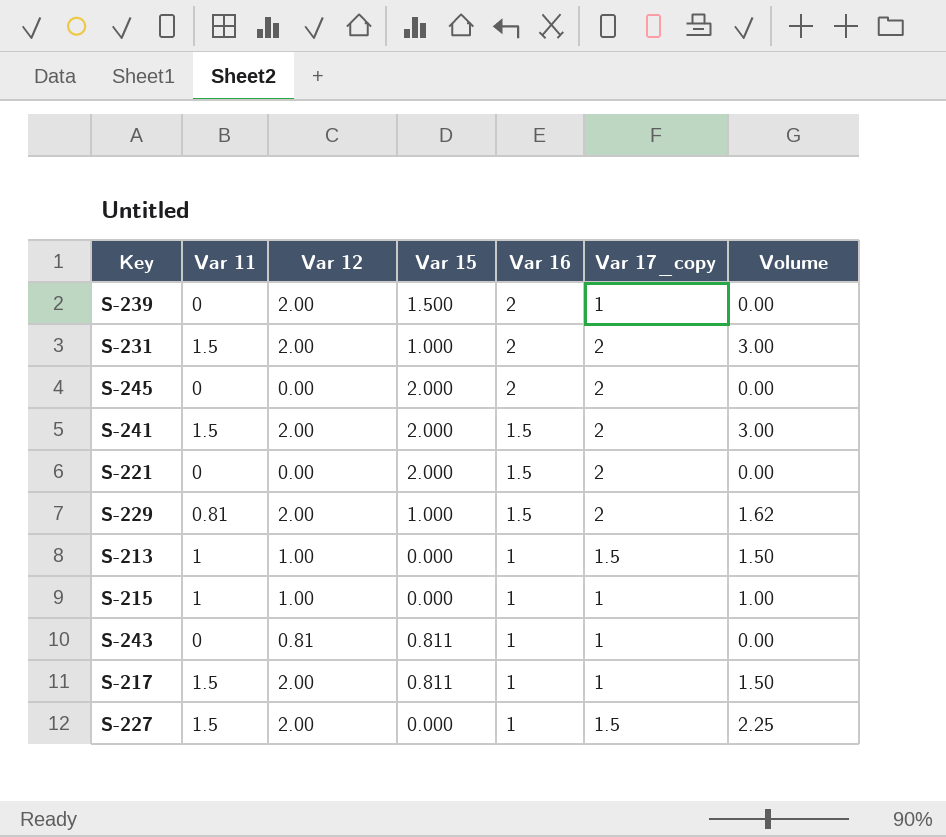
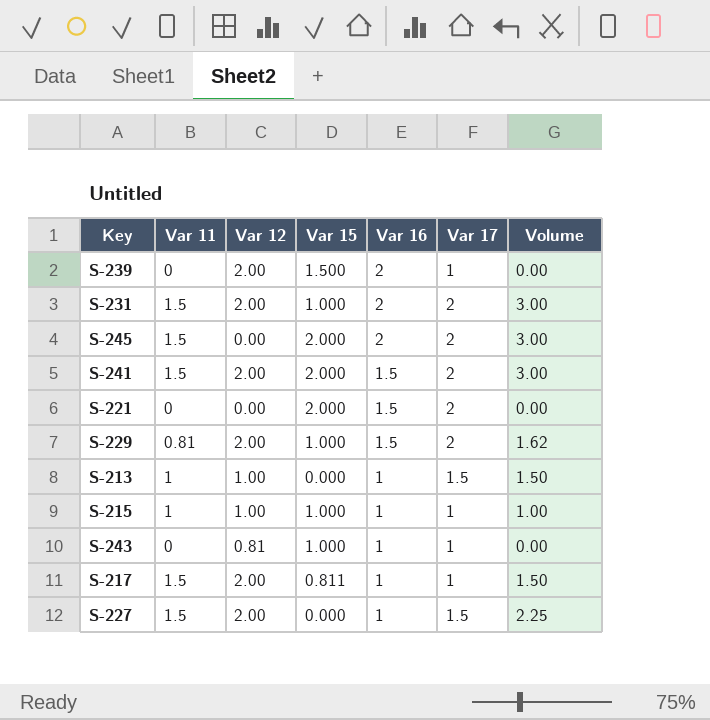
column name: Var 17_copy -> Var 17
S-245 | Var 11: 0 -> 1.5
S-245 | Volume: 0.00 -> 3.00
S-215 | Var 15: 0.000 -> 1.000
S-243 | Var 15: 0.811 -> 1.000

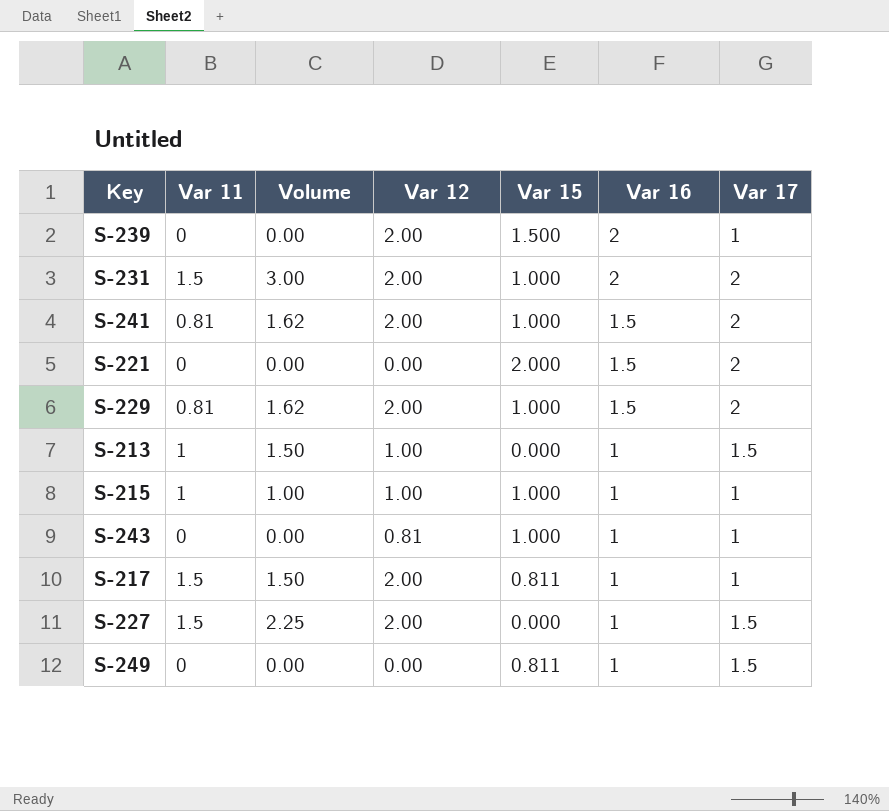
column Volume | position: 7 -> 3
row S-245: 1.5 | 0.00 | 2.000 | 2 | 2 | 3.00 -> none
S-241 | Var 11: 1.5 -> 0.81
S-241 | Volume: 3.00 -> 1.62
S-241 | Var 15: 2.000 -> 1.000
row S-249: none -> 0 | 0.00 | 0.00 | 0.811 | 1 | 1.5

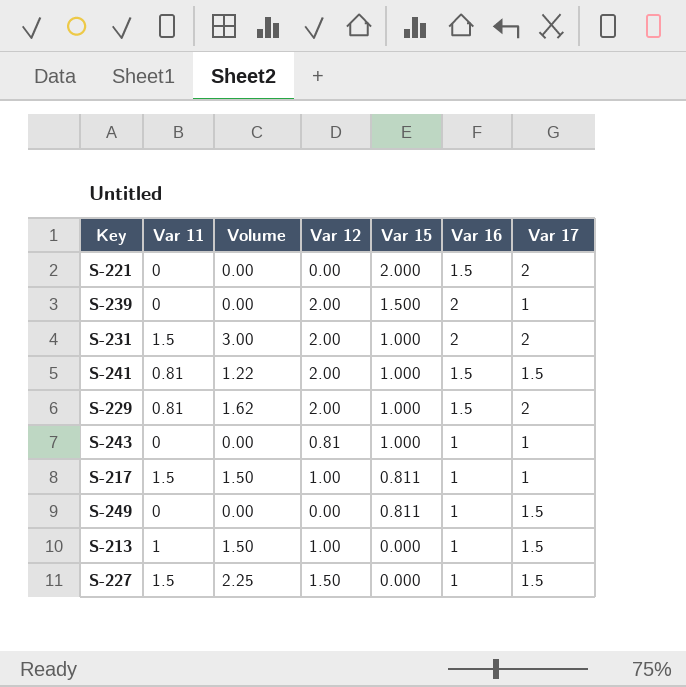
row order: Var 16 descending -> Var 15 descending
row S-215: 1 | 1.00 | 1.00 | 1.000 | 1 | 1 -> none
S-241 | Volume: 1.62 -> 1.22
S-241 | Var 17: 2 -> 1.5
S-217 | Var 12: 2.00 -> 1.00
S-227 | Var 12: 2.00 -> 1.50

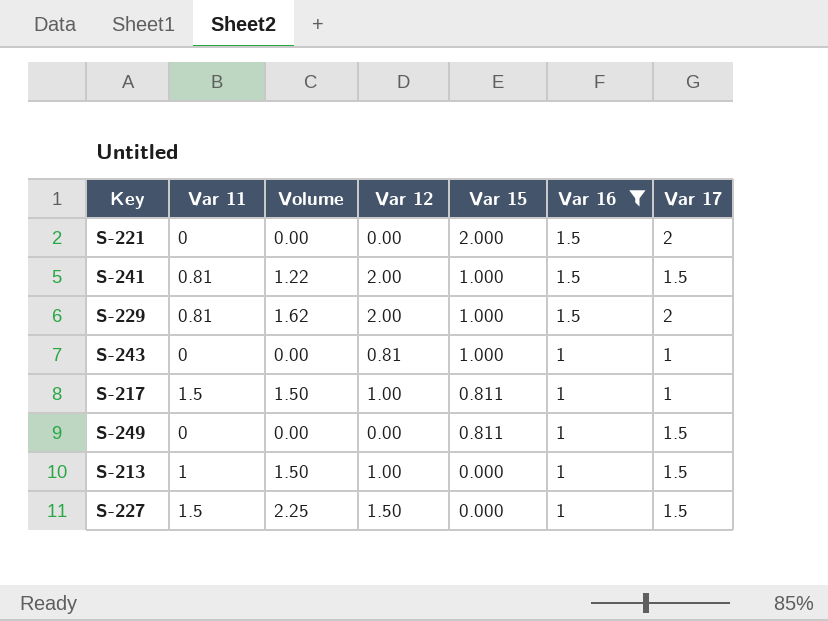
filter: none -> Var 16 != 2

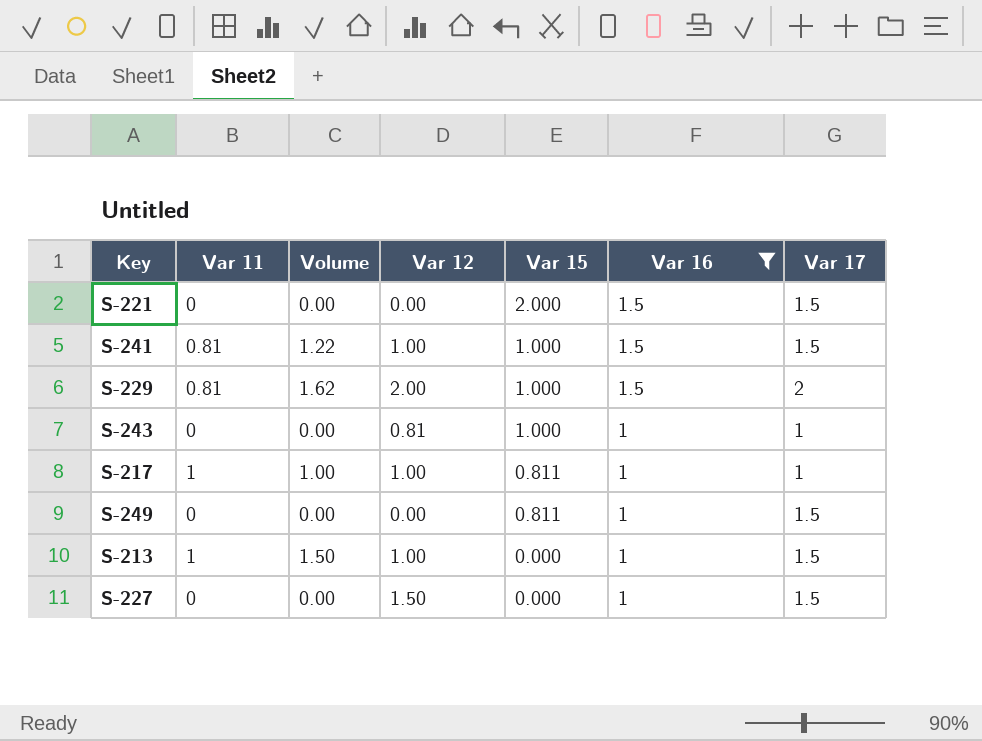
S-221 | Var 17: 2 -> 1.5
S-241 | Var 12: 2.00 -> 1.00
S-217 | Var 11: 1.5 -> 1
S-217 | Volume: 1.50 -> 1.00
S-227 | Var 11: 1.5 -> 0
S-227 | Volume: 2.25 -> 0.00

